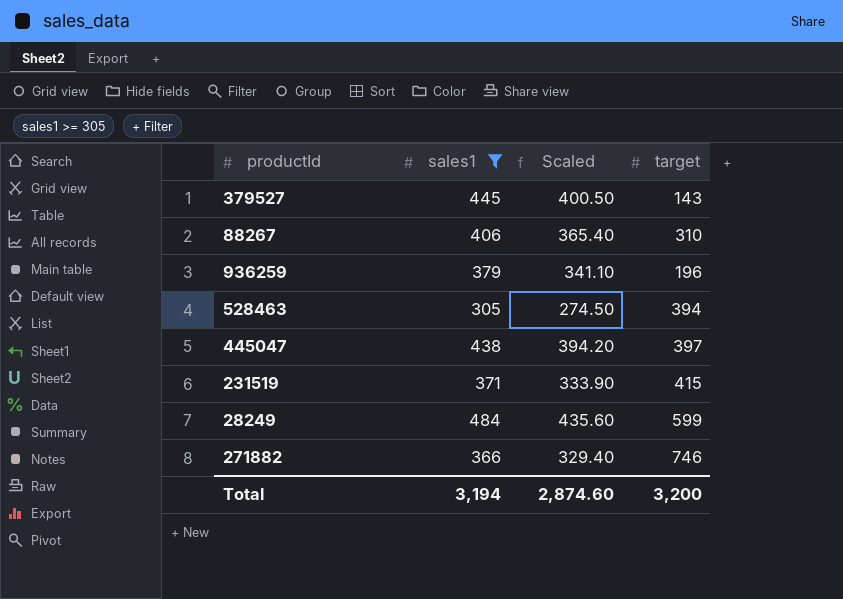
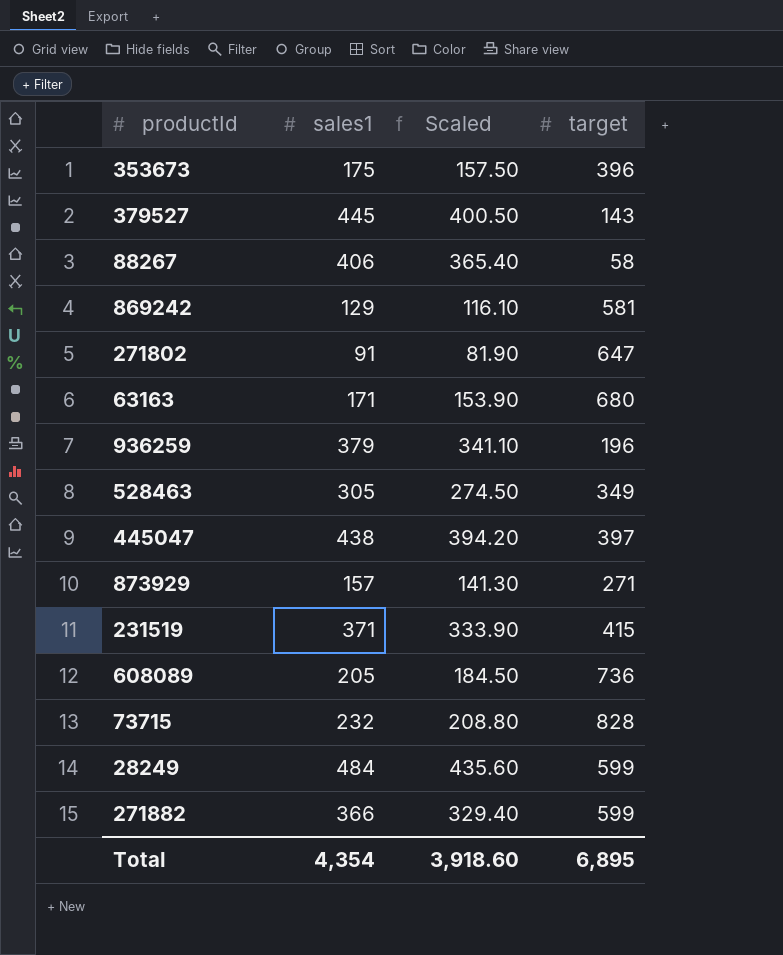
filter: sales1 >= 305 -> none
88267 | target: 310 -> 58
528463 | target: 394 -> 349
271882 | target: 746 -> 599
Total | sales1: 3,194 -> 4,354
Total | Scaled: 2,874.60 -> 3,918.60
Total | target: 3,200 -> 6,895

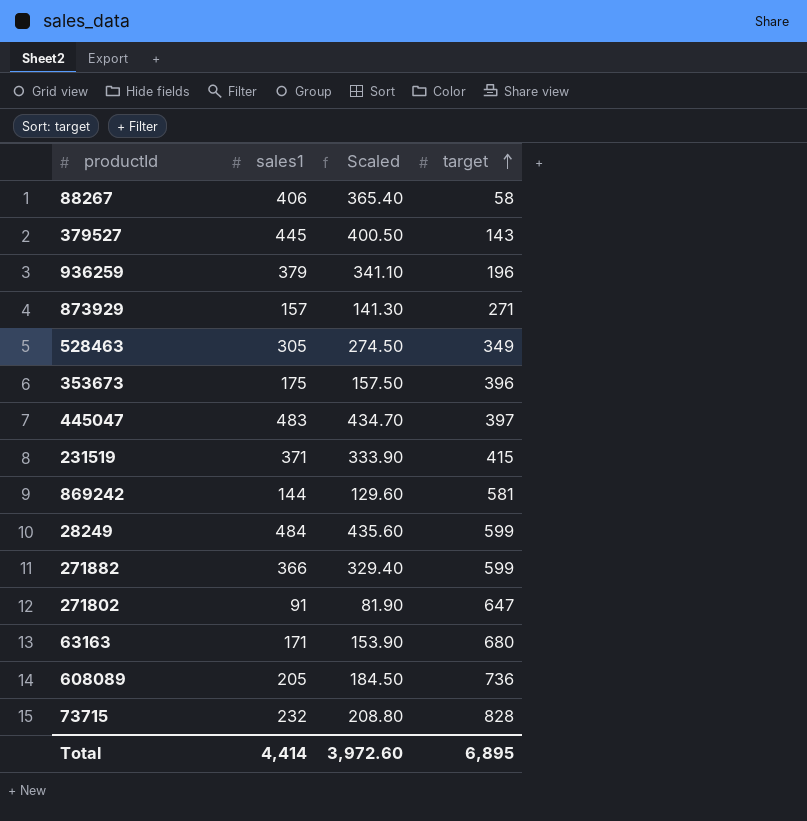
row order: none -> target ascending
445047 | sales1: 438 -> 483
445047 | Scaled: 394.20 -> 434.70
869242 | sales1: 129 -> 144
869242 | Scaled: 116.10 -> 129.60
Total | sales1: 4,354 -> 4,414
Total | Scaled: 3,918.60 -> 3,972.60

